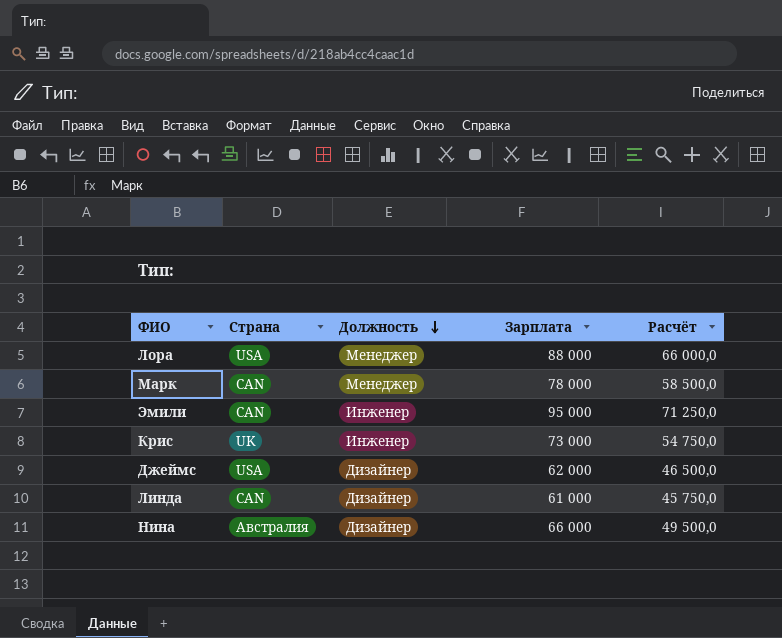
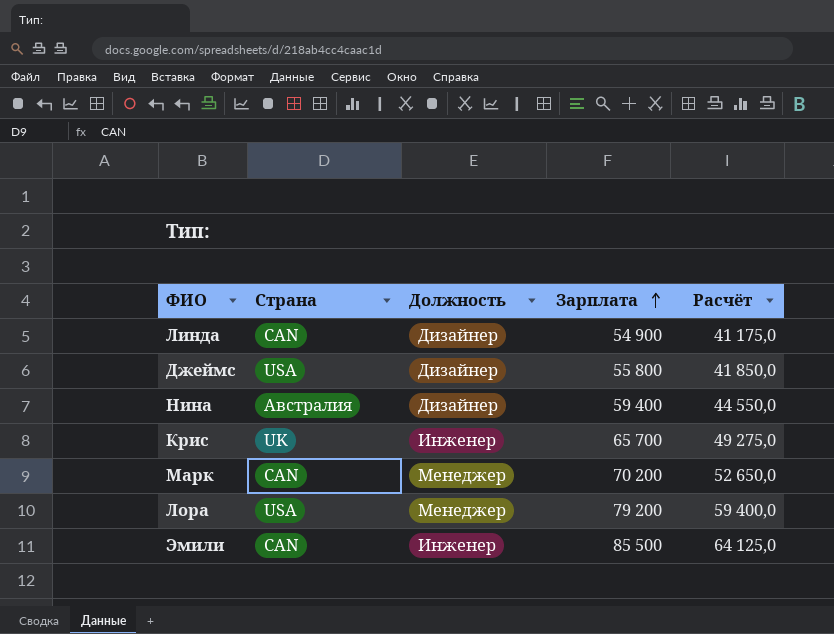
row order: Должность descending -> Зарплата ascending
Линда | Зарплата: 61 000 -> 54 900
Линда | Расчёт: 45 750,0 -> 41 175,0
Джеймс | Зарплата: 62 000 -> 55 800
Джеймс | Расчёт: 46 500,0 -> 41 850,0
Нина | Зарплата: 66 000 -> 59 400
Нина | Расчёт: 49 500,0 -> 44 550,0
Крис | Зарплата: 73 000 -> 65 700
Крис | Расчёт: 54 750,0 -> 49 275,0
Марк | Зарплата: 78 000 -> 70 200
Марк | Расчёт: 58 500,0 -> 52 650,0
Лора | Зарплата: 88 000 -> 79 200
Лора | Расчёт: 66 000,0 -> 59 400,0
Эмили | Зарплата: 95 000 -> 85 500
Эмили | Расчёт: 71 250,0 -> 64 125,0

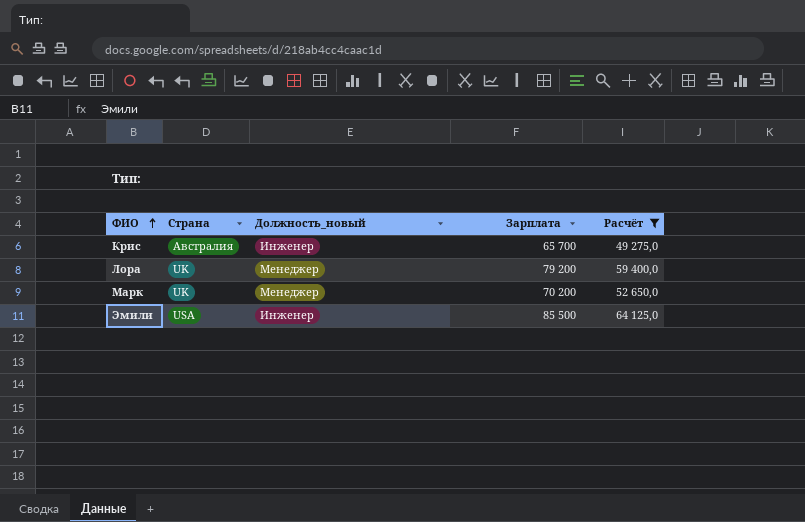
filter: none -> Расчёт >= 49 275,0
row order: Зарплата ascending -> ФИО ascending
column name: Должность -> Должность_новый
Крис | Страна: UK -> Австралия
Лора | Страна: USA -> UK
Марк | Страна: CAN -> UK
Эмили | Страна: CAN -> USA

